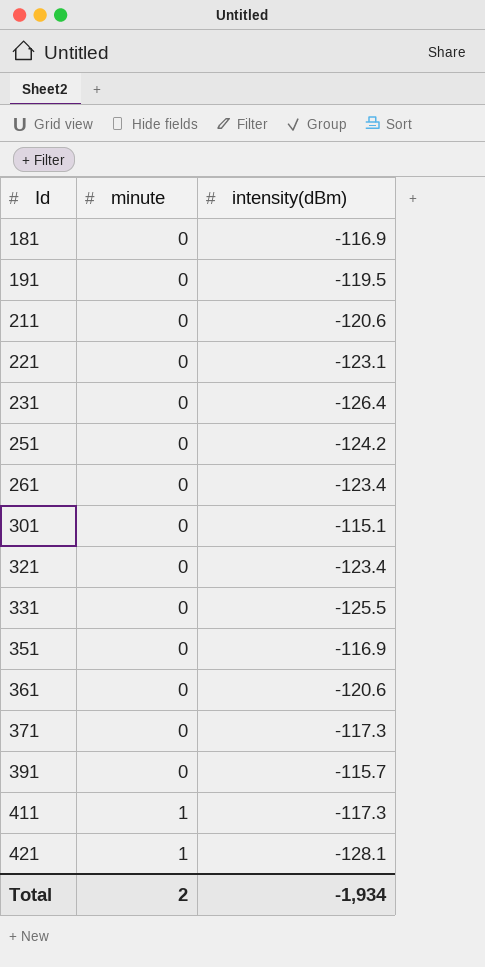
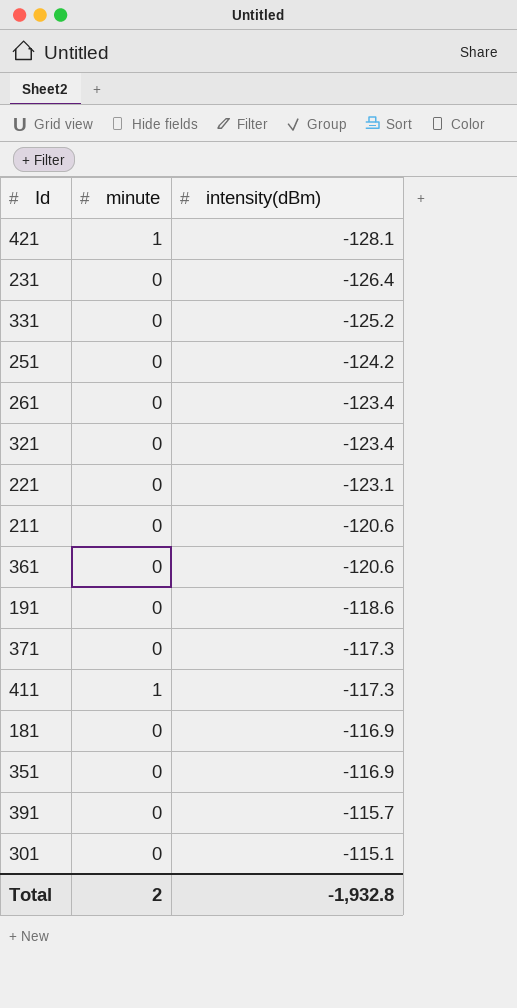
row order: Id ascending -> intensity(dBm) ascending
331 | intensity(dBm): -125.5 -> -125.2
191 | intensity(dBm): -119.5 -> -118.6
Total | intensity(dBm): -1,934 -> -1,932.8

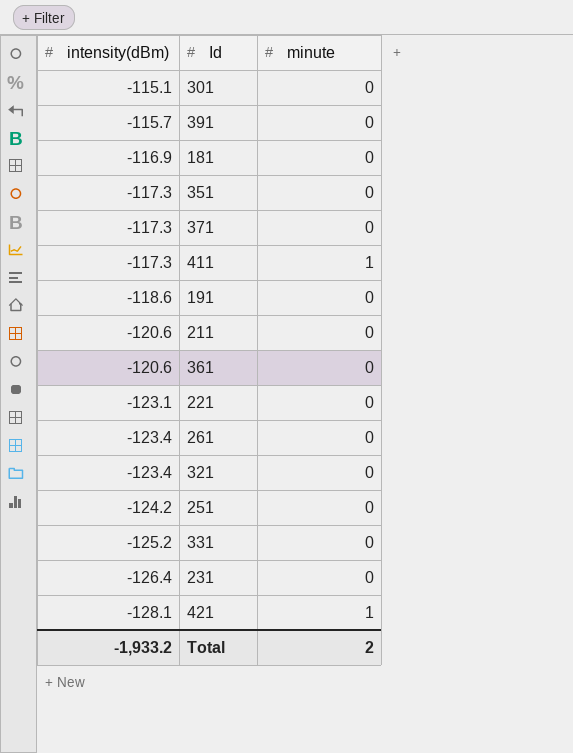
row order: intensity(dBm) ascending -> intensity(dBm) descending
column intensity(dBm) | position: 3 -> 1
351 | intensity(dBm): -116.9 -> -117.3
Total | intensity(dBm): -1,932.8 -> -1,933.2

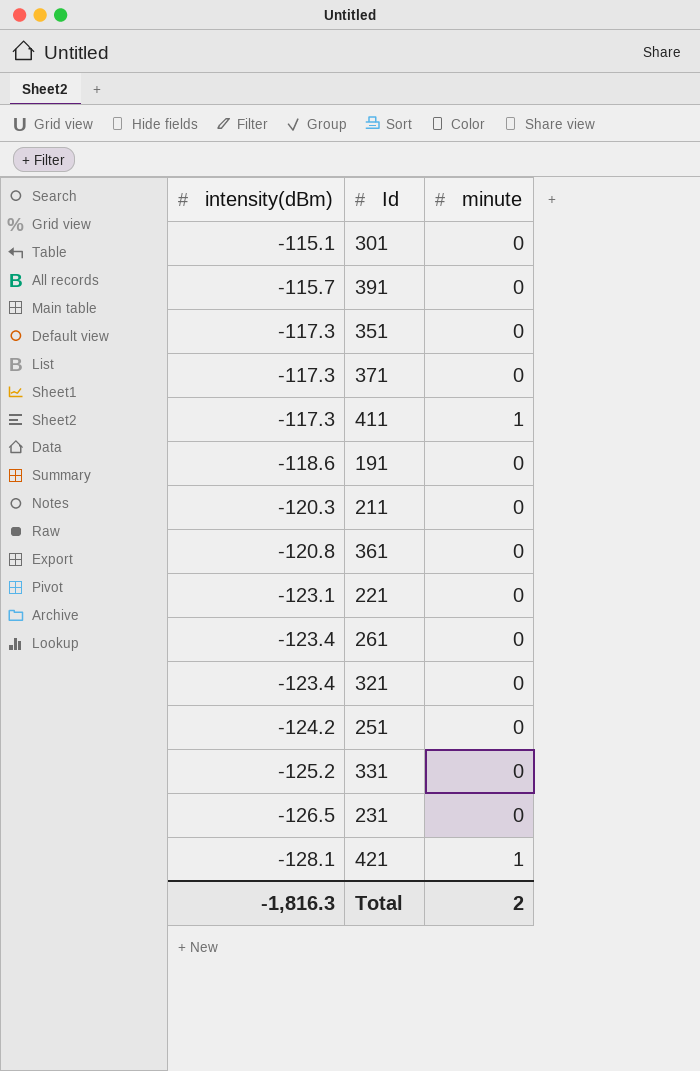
row 181: -116.9 | 0 -> none
211 | intensity(dBm): -120.6 -> -120.3
361 | intensity(dBm): -120.6 -> -120.8
231 | intensity(dBm): -126.4 -> -126.5
Total | intensity(dBm): -1,933.2 -> -1,816.3

